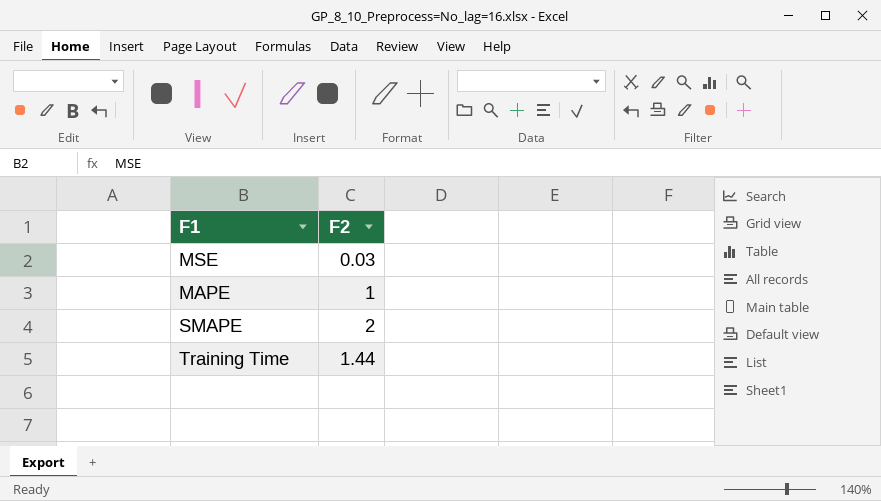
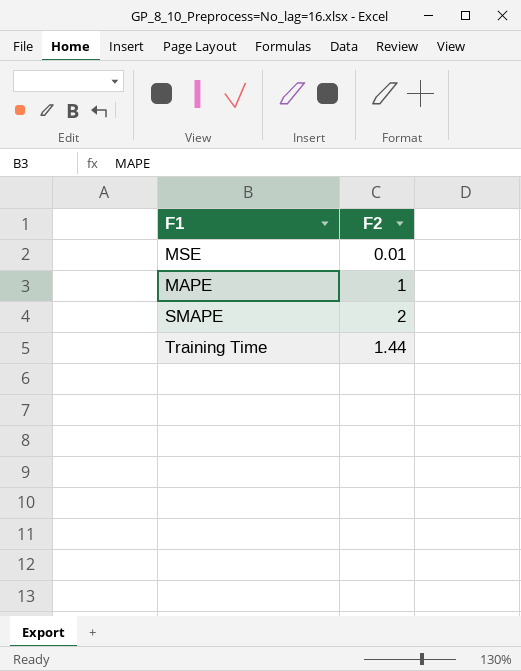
MSE | F2: 0.03 -> 0.01

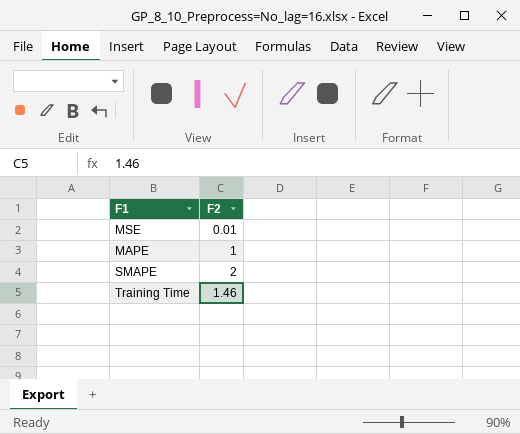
Training Time | F2: 1.44 -> 1.46

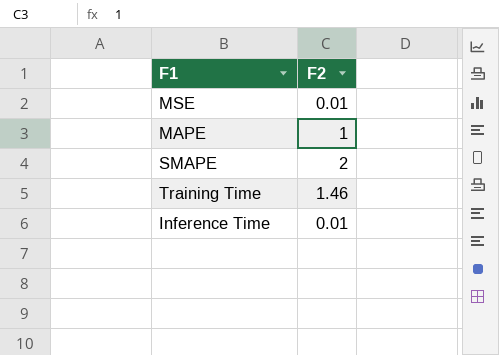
row Inference Time: none -> 0.01

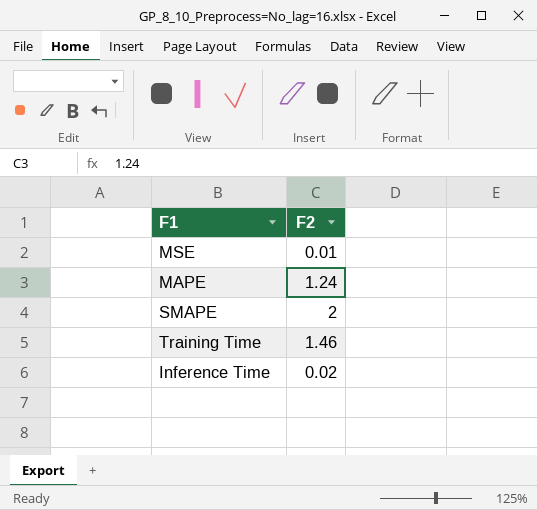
MAPE | F2: 1 -> 1.24
Inference Time | F2: 0.01 -> 0.02

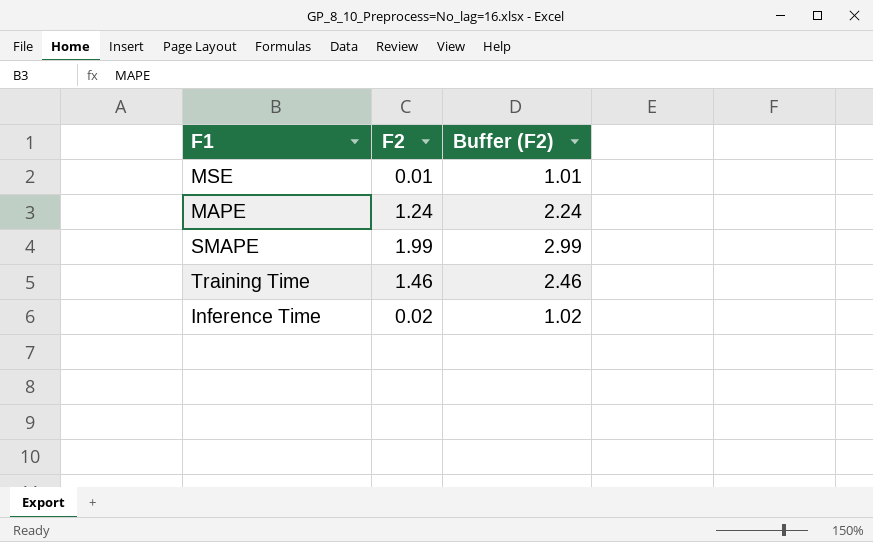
column Buffer (F2) | formula: none -> [F2] + 1
SMAPE | F2: 2 -> 1.99

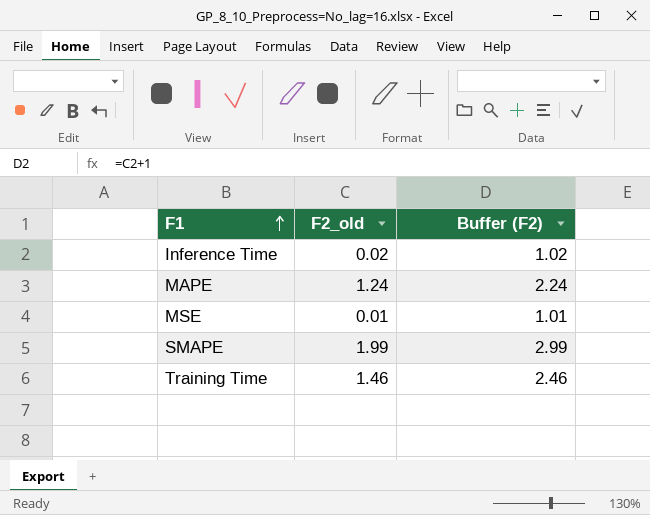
row order: none -> F1 ascending
column name: F2 -> F2_old

